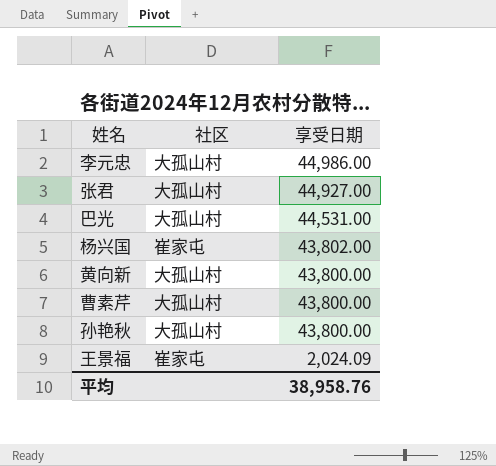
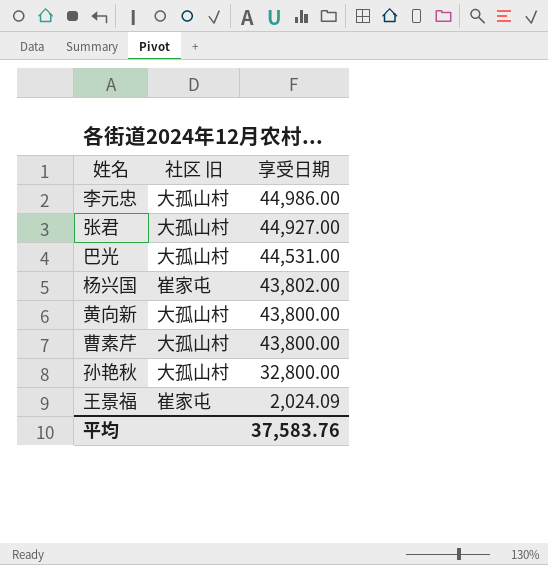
column name: 社区 -> 社区 旧
孙艳秋 | 享受日期: 43,800.00 -> 32,800.00
平均 | 享受日期: 38,958.76 -> 37,583.76

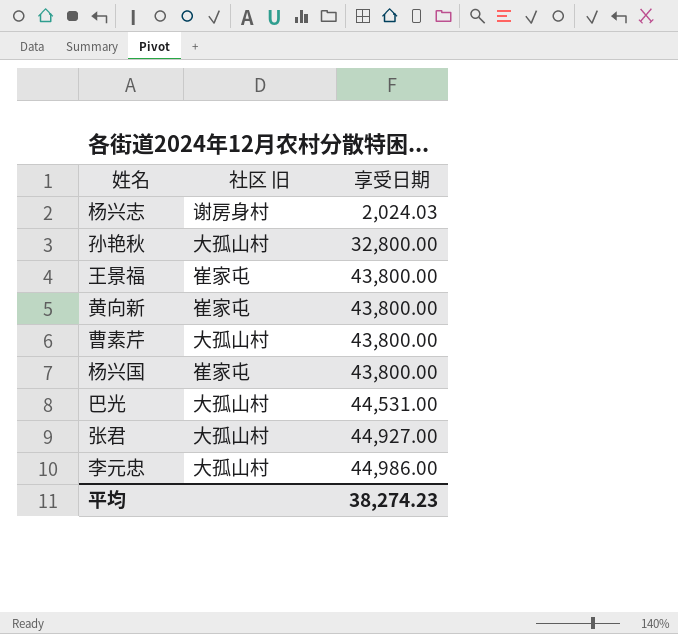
row order: 享受日期 descending -> 享受日期 ascending
row 杨兴志: none -> 谢房身村 | 2,024.03
王景福 | 享受日期: 2,024.09 -> 43,800.00
黄向新 | 社区 旧: 大孤山村 -> 崔家屯
杨兴国 | 享受日期: 43,802.00 -> 43,800.00
平均 | 享受日期: 37,583.76 -> 38,274.23

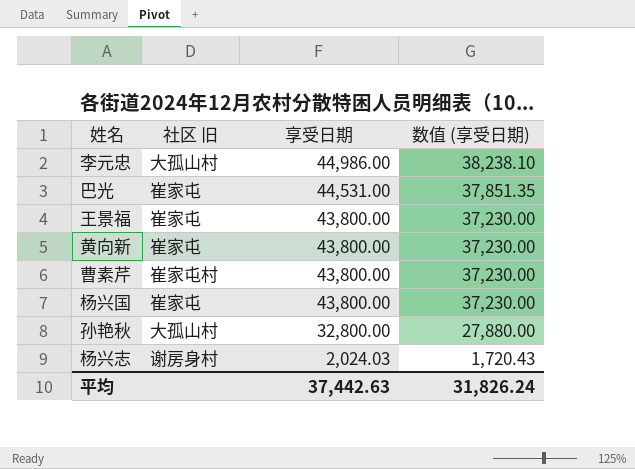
row order: 享受日期 ascending -> 享受日期 descending
column 数值 (享受日期) | formula: none -> [享受日期] * 0.85
row 张君: 大孤山村 | 44,927.00 -> none
巴光 | 社区 旧: 大孤山村 -> 崔家屯
曹素芹 | 社区 旧: 大孤山村 -> 崔家屯村
平均 | 享受日期: 38,274.23 -> 37,442.63

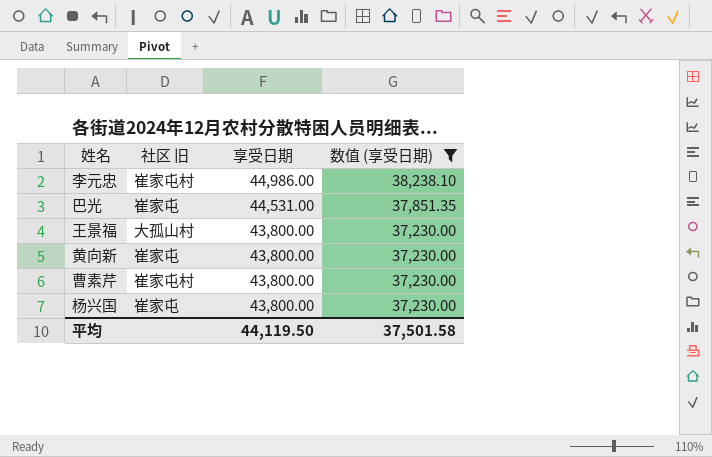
filter: none -> 数值 (享受日期) >= 37,230.00
李元忠 | 社区 旧: 大孤山村 -> 崔家屯村
王景福 | 社区 旧: 崔家屯 -> 大孤山村
平均 | 享受日期: 37,442.63 -> 44,119.50
平均 | 数值 (享受日期): 31,826.24 -> 37,501.58

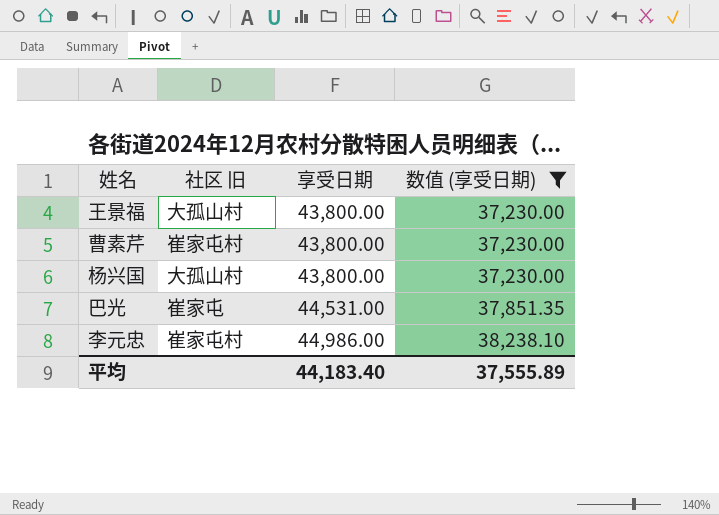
row order: 享受日期 descending -> 享受日期 ascending
row 黄向新: 崔家屯 | 43,800.00 | 37,230.00 -> none
杨兴国 | 社区 旧: 崔家屯 -> 大孤山村
平均 | 享受日期: 44,119.50 -> 44,183.40
平均 | 数值 (享受日期): 37,501.58 -> 37,555.89

